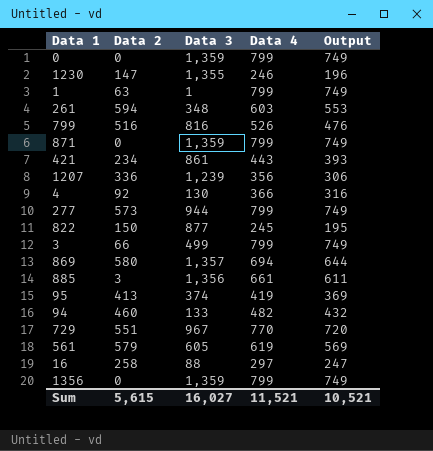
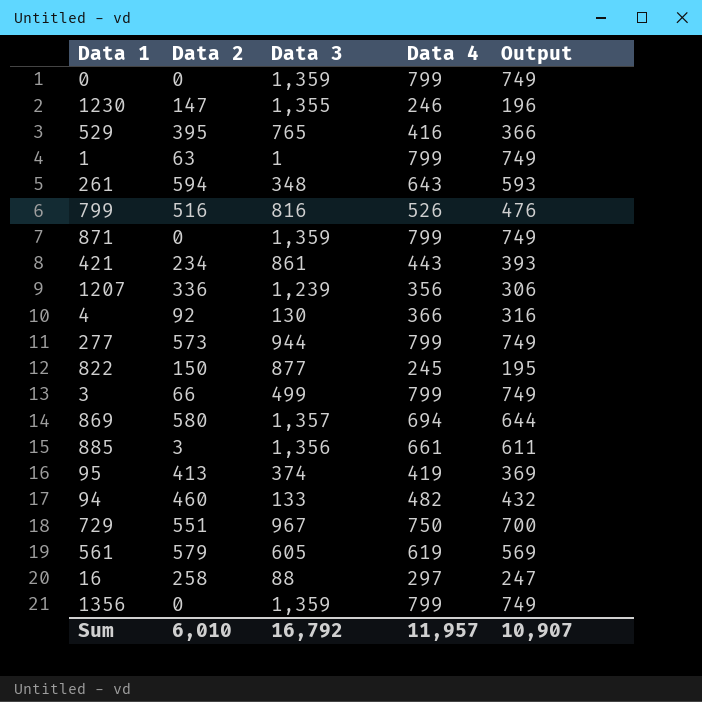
row 529: none -> 395 | 765 | 416 | 366
261 | Data 4: 603 -> 643
261 | Output: 553 -> 593
729 | Data 4: 770 -> 750
729 | Output: 720 -> 700
Sum | Data 2: 5,615 -> 6,010
Sum | Data 3: 16,027 -> 16,792
Sum | Data 4: 11,521 -> 11,957
Sum | Output: 10,521 -> 10,907

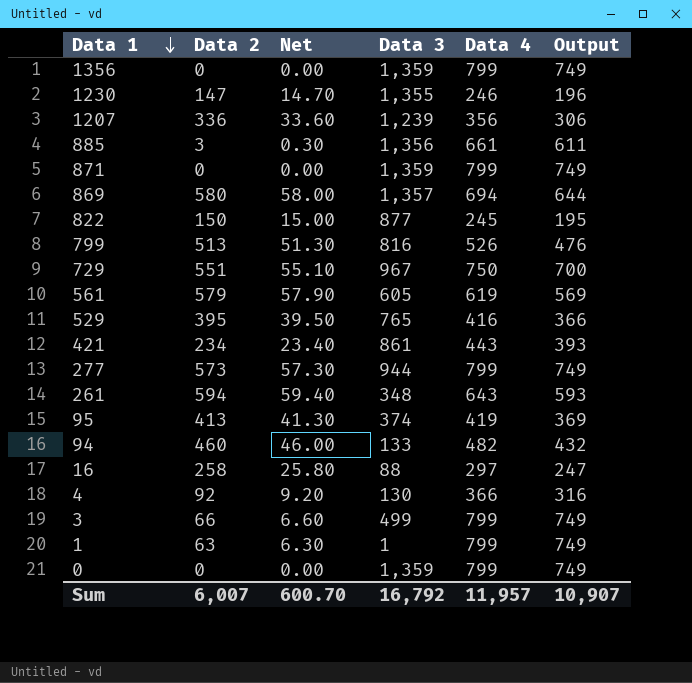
row order: none -> Data 1 descending
column Net | formula: none -> [Data 2] * 0.1
799 | Data 2: 516 -> 513
Sum | Data 2: 6,010 -> 6,007

